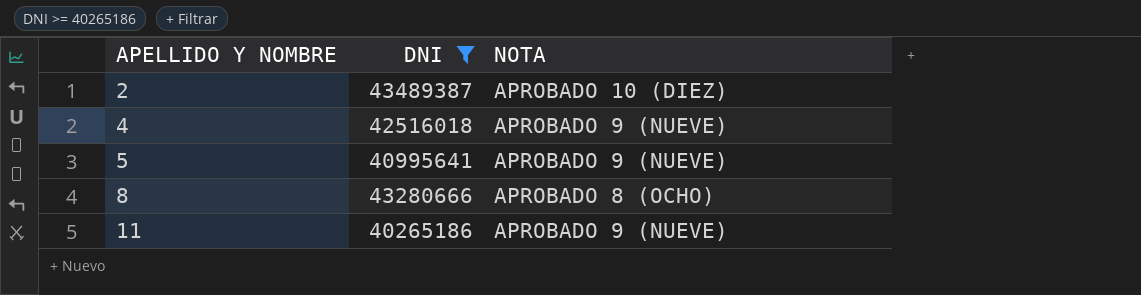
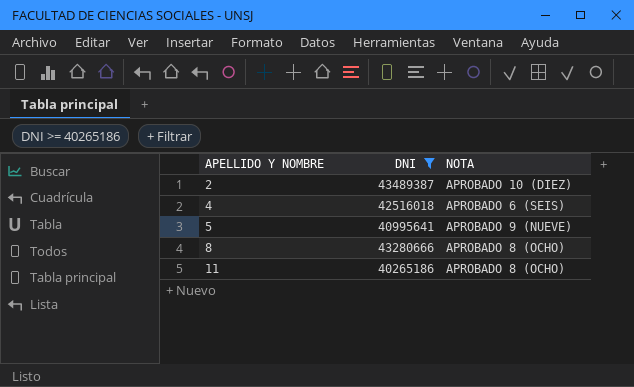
4 | NOTA: APROBADO 9 (NUEVE) -> APROBADO 6 (SEIS)
11 | NOTA: APROBADO 9 (NUEVE) -> APROBADO 8 (OCHO)

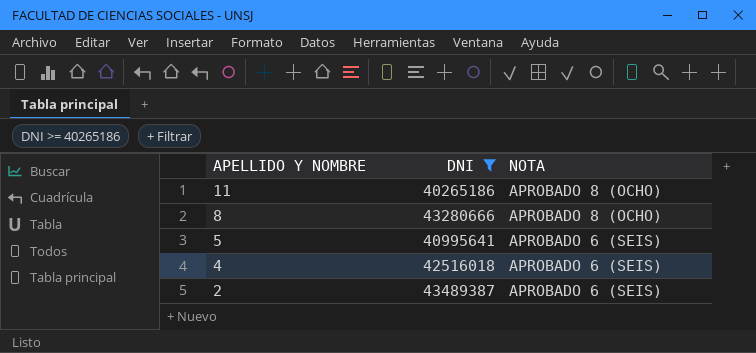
row order: APELLIDO Y NOMBRE ascending -> APELLIDO Y NOMBRE descending
5 | NOTA: APROBADO 9 (NUEVE) -> APROBADO 6 (SEIS)
2 | NOTA: APROBADO 10 (DIEZ) -> APROBADO 6 (SEIS)

